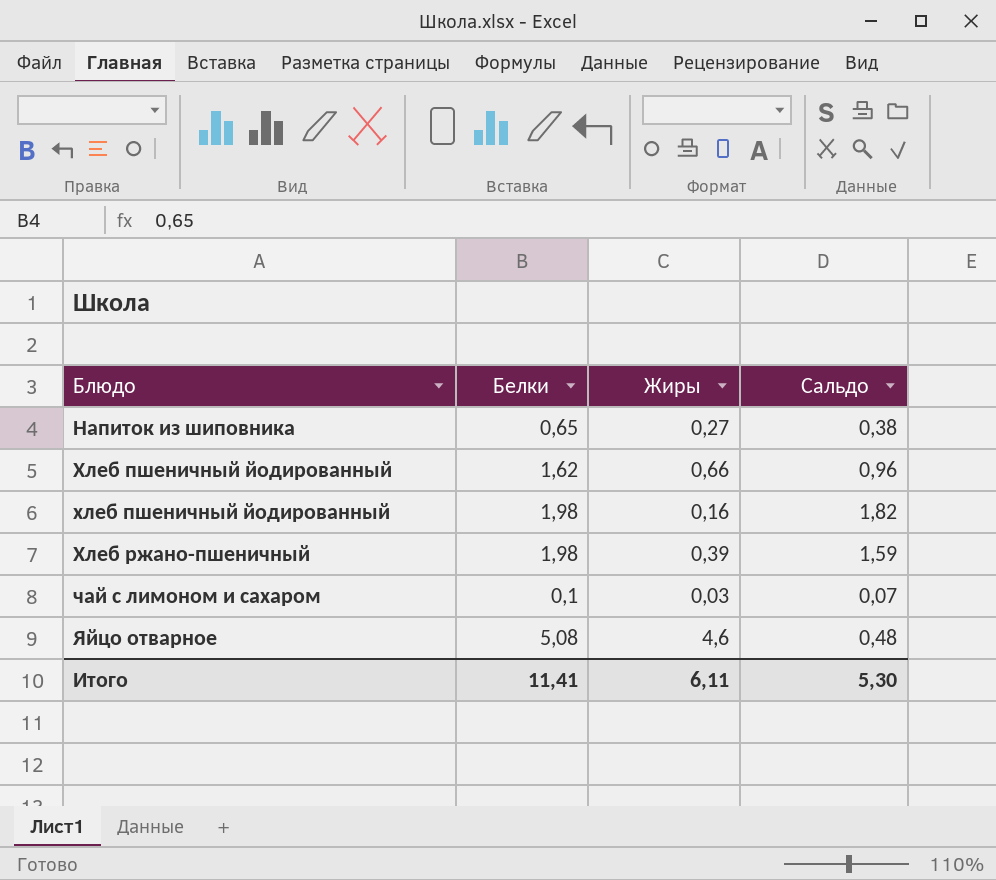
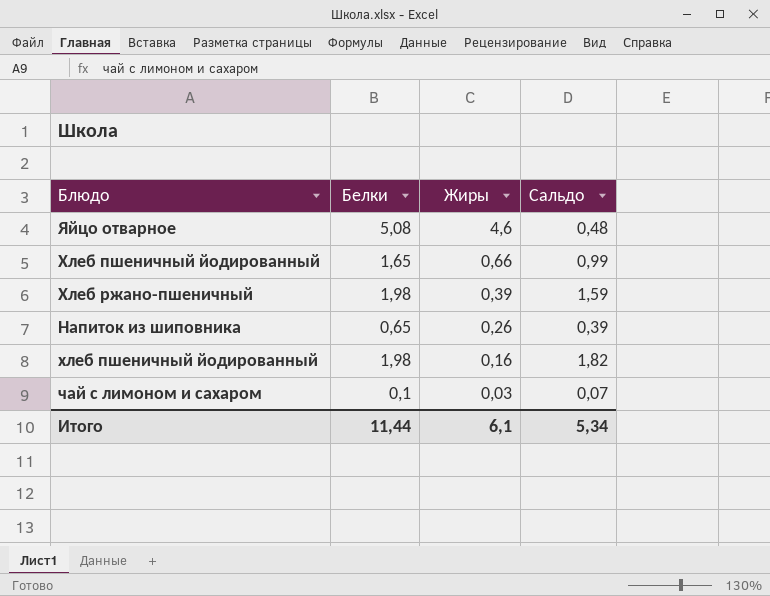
row order: Блюдо ascending -> Жиры descending
Хлеб пшеничный йодированный | Белки: 1,62 -> 1,65
Хлеб пшеничный йодированный | Сальдо: 0,96 -> 0,99
Напиток из шиповника | Жиры: 0,27 -> 0,26
Напиток из шиповника | Сальдо: 0,38 -> 0,39
Итого | Белки: 11,41 -> 11,44
Итого | Жиры: 6,11 -> 6,1
Итого | Сальдо: 5,30 -> 5,34

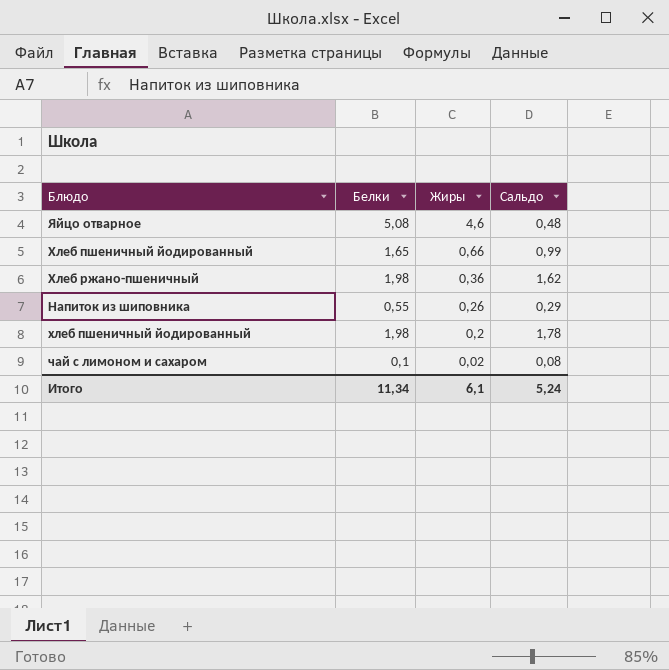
Хлеб ржано-пшеничный | Жиры: 0,39 -> 0,36
Хлеб ржано-пшеничный | Сальдо: 1,59 -> 1,62
Напиток из шиповника | Белки: 0,65 -> 0,55
Напиток из шиповника | Сальдо: 0,39 -> 0,29
хлеб пшеничный йодированный | Жиры: 0,16 -> 0,2
хлеб пшеничный йодированный | Сальдо: 1,82 -> 1,78
чай с лимоном и сахаром | Жиры: 0,03 -> 0,02
чай с лимоном и сахаром | Сальдо: 0,07 -> 0,08
Итого | Белки: 11,44 -> 11,34
Итого | Сальдо: 5,34 -> 5,24

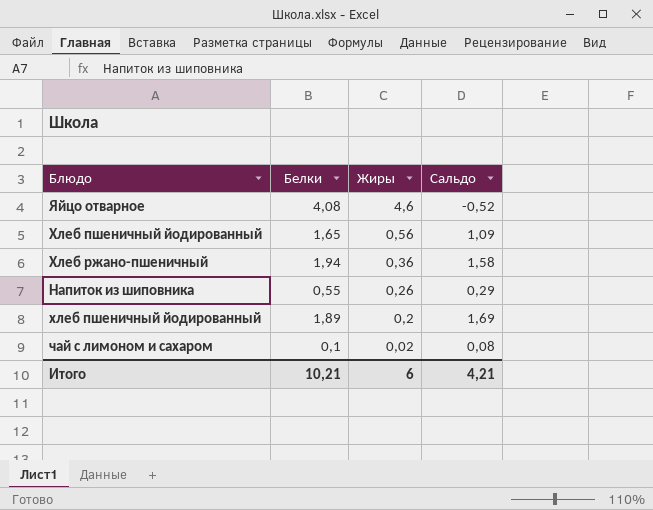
Яйцо отварное | Белки: 5,08 -> 4,08
Яйцо отварное | Сальдо: 0,48 -> -0,52
Хлеб пшеничный йодированный | Жиры: 0,66 -> 0,56
Хлеб пшеничный йодированный | Сальдо: 0,99 -> 1,09
Хлеб ржано-пшеничный | Белки: 1,98 -> 1,94
Хлеб ржано-пшеничный | Сальдо: 1,62 -> 1,58
хлеб пшеничный йодированный | Белки: 1,98 -> 1,89
хлеб пшеничный йодированный | Сальдо: 1,78 -> 1,69
Итого | Белки: 11,34 -> 10,21
Итого | Жиры: 6,1 -> 6
Итого | Сальдо: 5,24 -> 4,21

